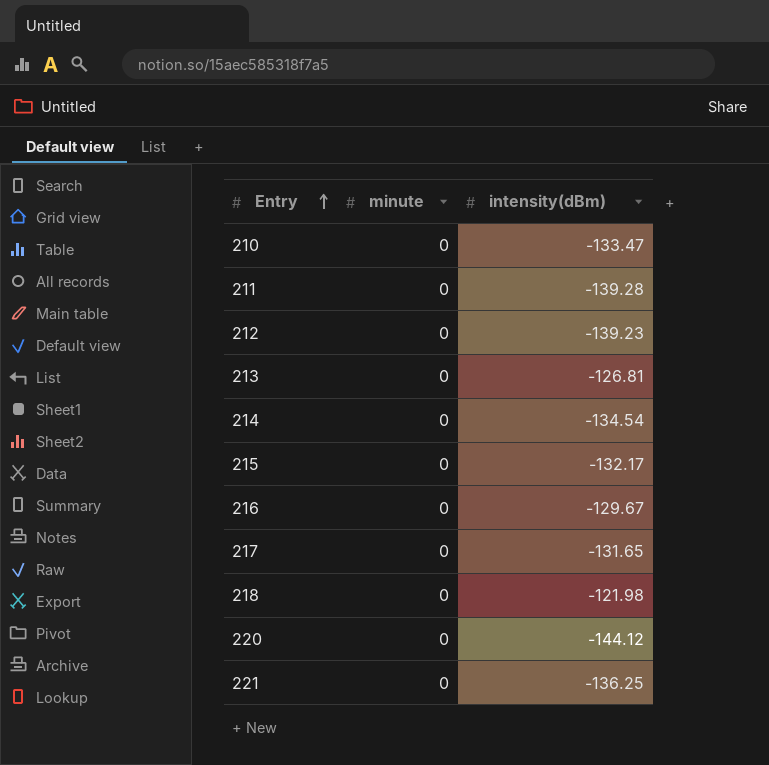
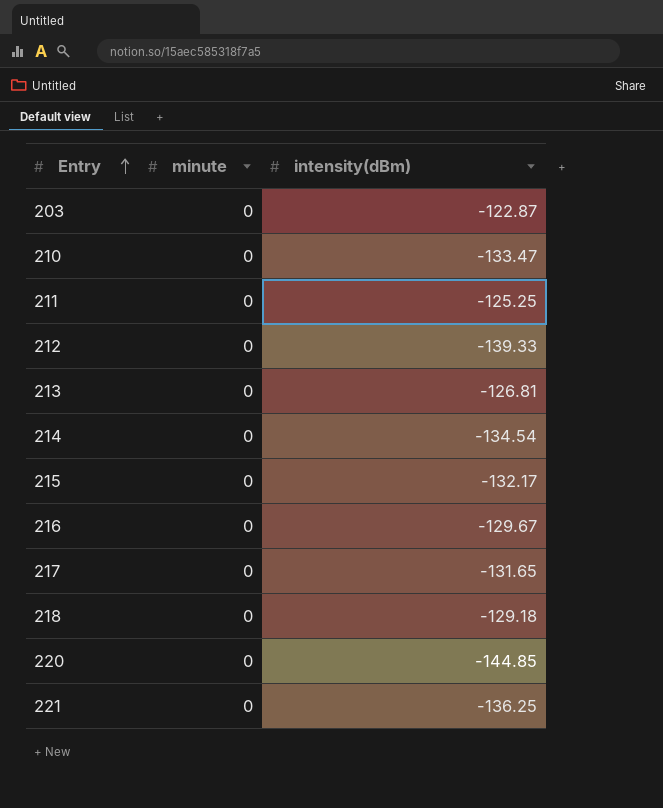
row 203: none -> 0 | -122.87
211 | intensity(dBm): -139.28 -> -125.25
212 | intensity(dBm): -139.23 -> -139.33
218 | intensity(dBm): -121.98 -> -129.18
220 | intensity(dBm): -144.12 -> -144.85

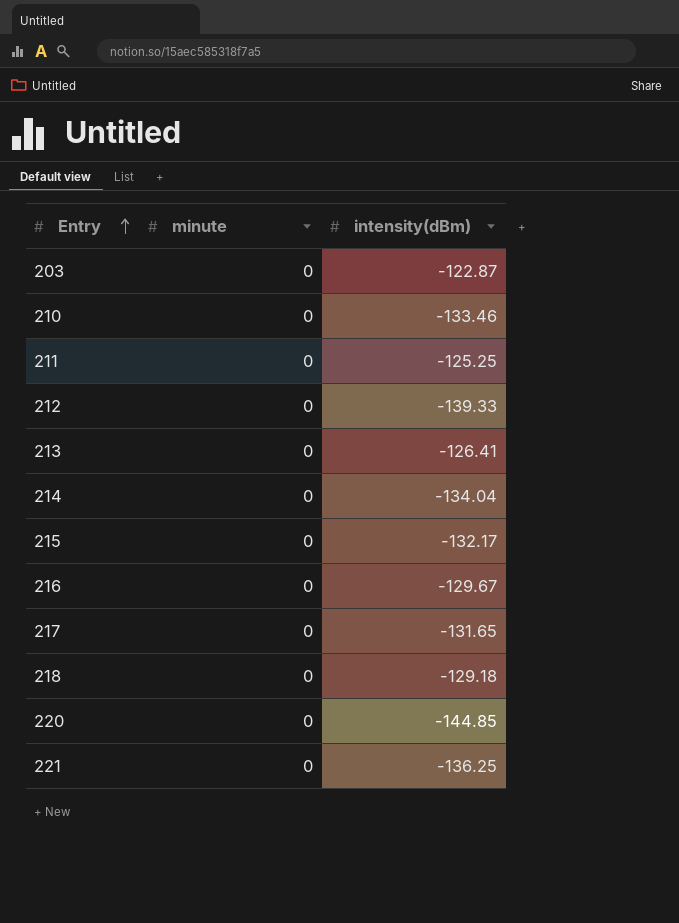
210 | intensity(dBm): -133.47 -> -133.46
213 | intensity(dBm): -126.81 -> -126.41
214 | intensity(dBm): -134.54 -> -134.04

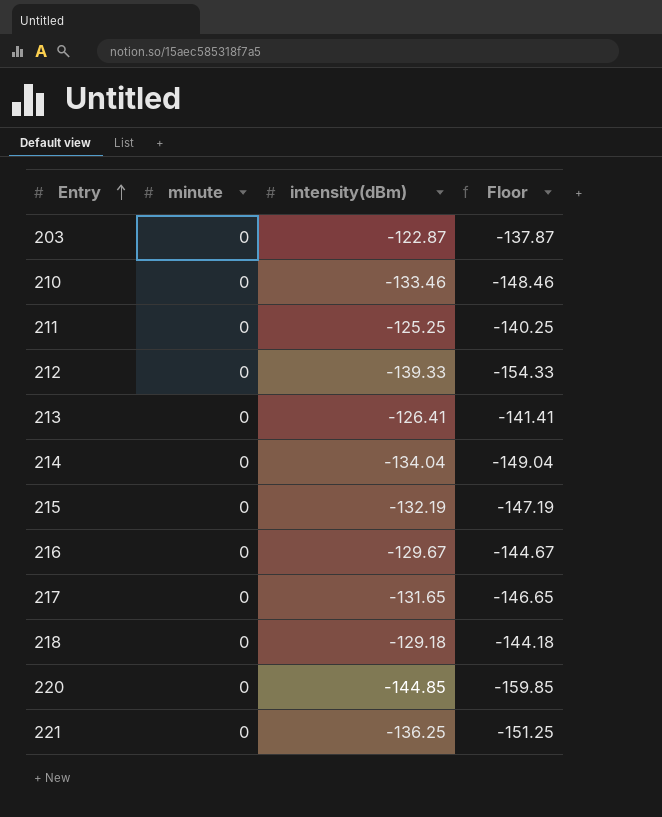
column Floor | formula: none -> [intensity(dBm)] - 15
215 | intensity(dBm): -132.17 -> -132.19

